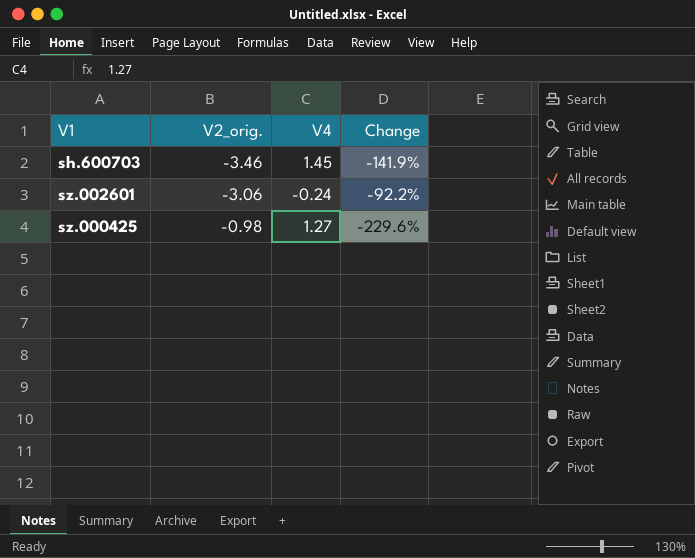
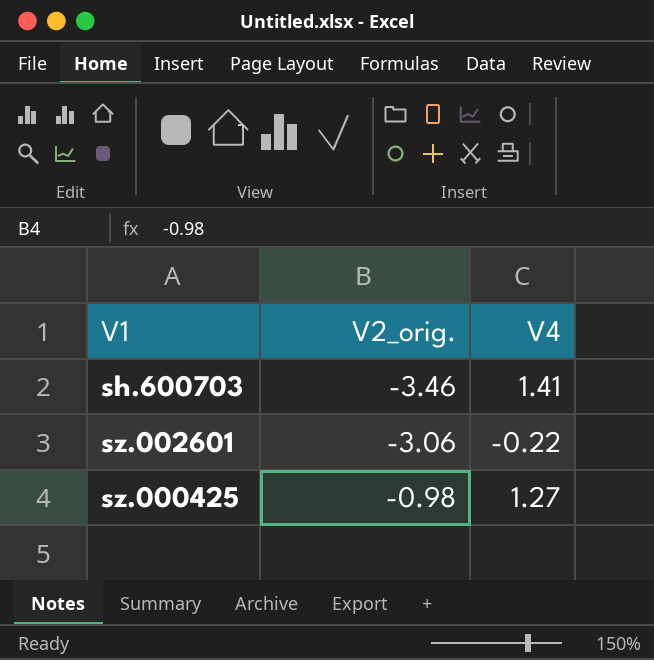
column Change | formula: ([V4] - [V2_orig.]) / [V2_orig.] -> none
sh.600703 | V4: 1.45 -> 1.41
sz.002601 | V4: -0.24 -> -0.22

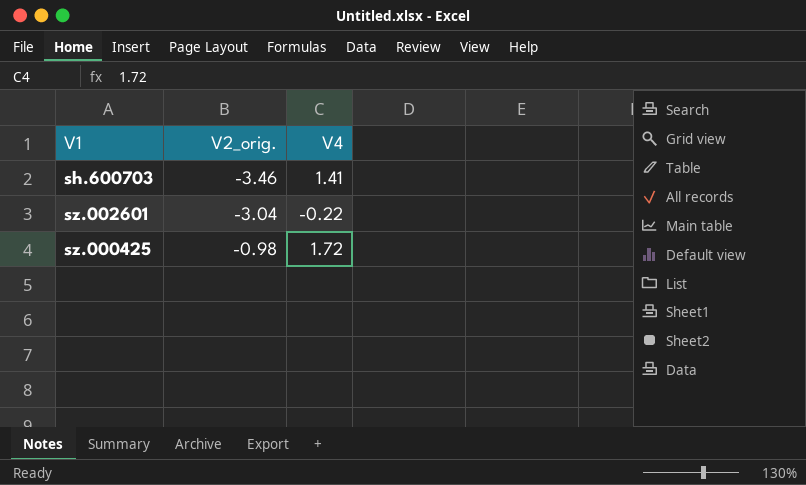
sz.002601 | V2_orig.: -3.06 -> -3.04
sz.000425 | V4: 1.27 -> 1.72

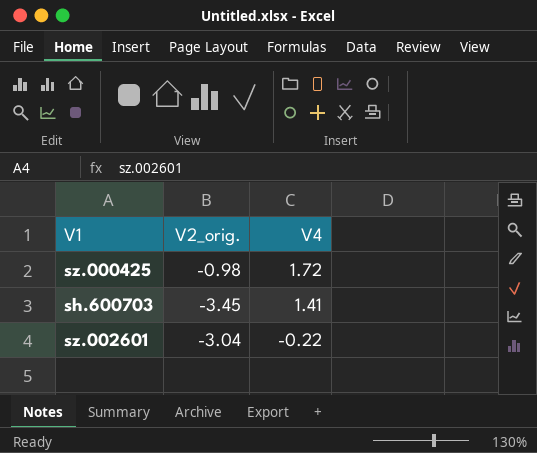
row order: V2_orig. ascending -> V4 descending
sh.600703 | V2_orig.: -3.46 -> -3.45

